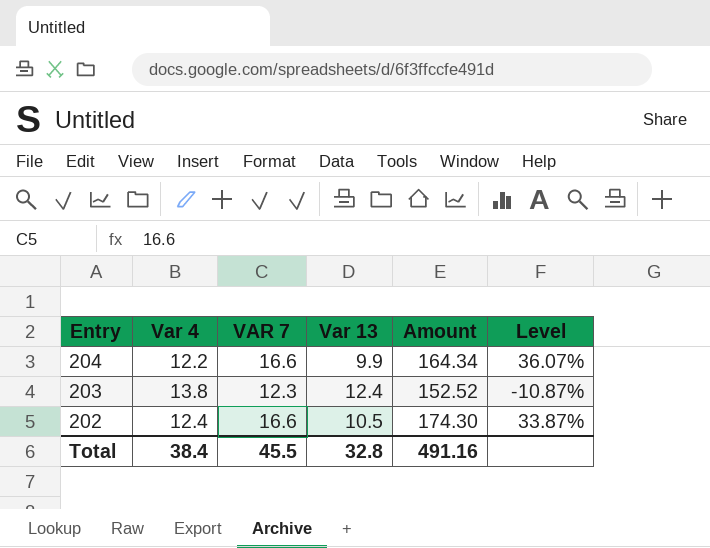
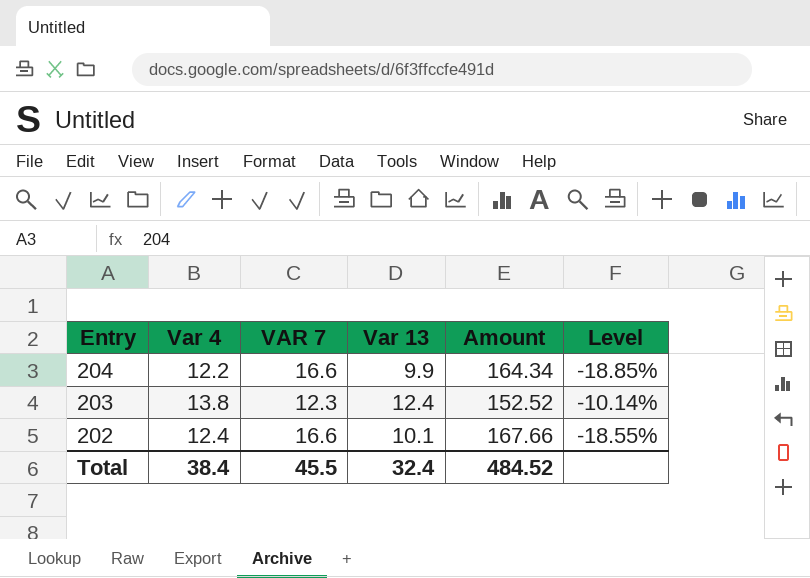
column Level | formula: ([VAR 7] - [Var 4]) / [Var 4] -> ([Var 13] - [Var 4]) / [Var 4]
202 | Var 13: 10.5 -> 10.1
202 | Amount: 174.30 -> 167.66
Total | Var 13: 32.8 -> 32.4
Total | Amount: 491.16 -> 484.52

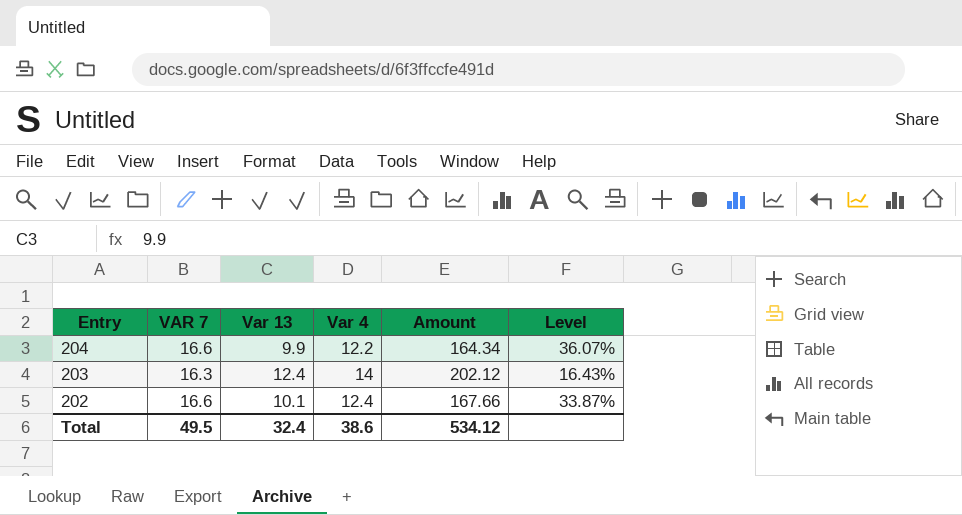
column Var 4 | position: 2 -> 4
column Level | formula: ([Var 13] - [Var 4]) / [Var 4] -> ([VAR 7] - [Var 4]) / [Var 4]
203 | VAR 7: 12.3 -> 16.3
203 | Var 4: 13.8 -> 14
203 | Amount: 152.52 -> 202.12
Total | VAR 7: 45.5 -> 49.5
Total | Var 4: 38.4 -> 38.6
Total | Amount: 484.52 -> 534.12

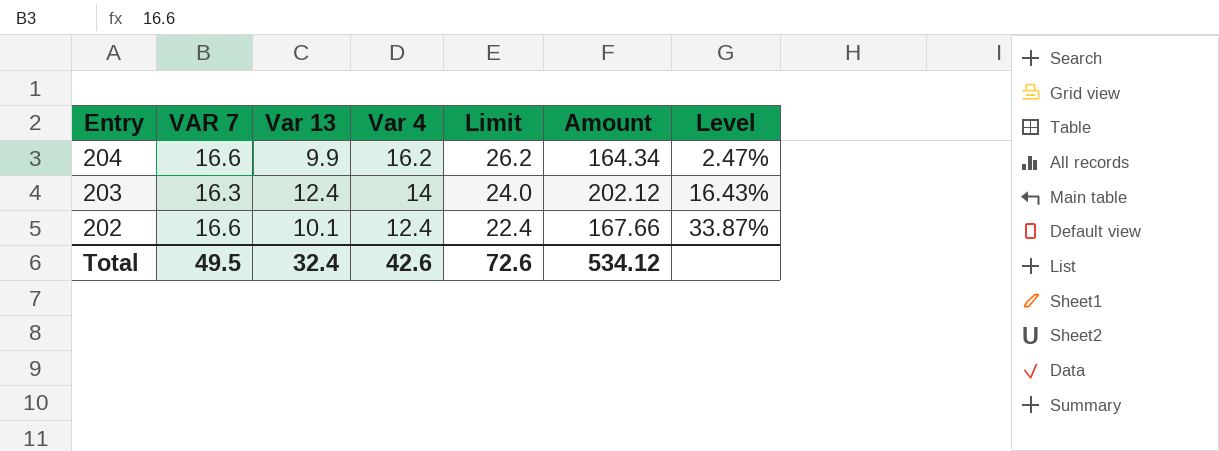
column Limit | formula: none -> [Var 4] + 10
204 | Var 4: 12.2 -> 16.2
204 | Level: 36.07% -> 2.47%
Total | Var 4: 38.6 -> 42.6

